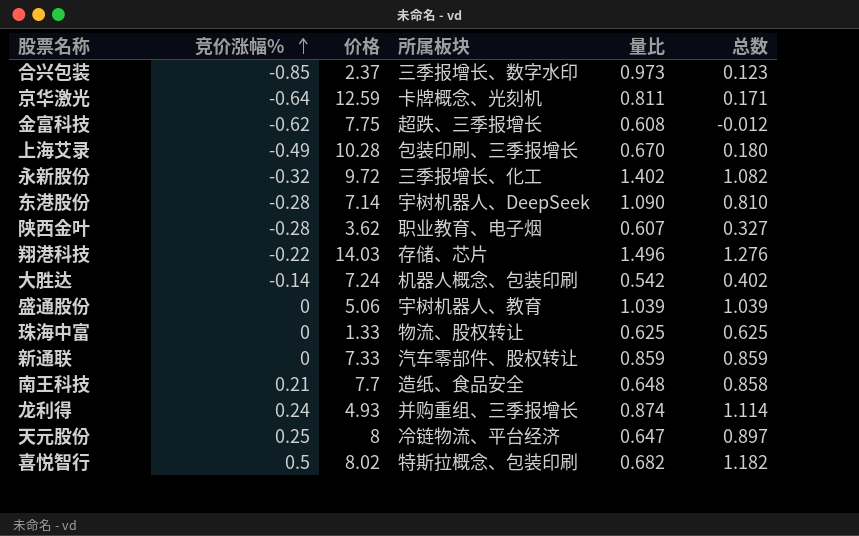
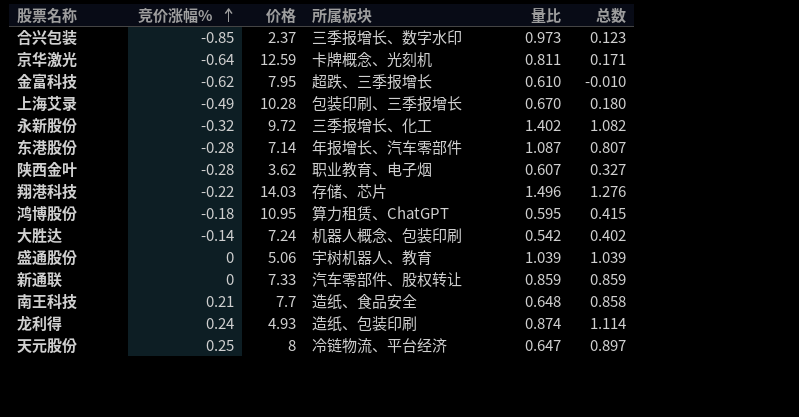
row 珠海中富: 0 | 1.33 | 物流、股权转让 | 0.625 | 0.625 -> none
row 喜悦智行: 0.5 | 8.02 | 特斯拉概念、包装印刷 | 0.682 | 1.182 -> none
金富科技 | 价格: 7.75 -> 7.95
金富科技 | 量比: 0.608 -> 0.610
金富科技 | 总数: -0.012 -> -0.010
东港股份 | 所属板块: 宇树机器人、DeepSeek -> 年报增长、汽车零部件
东港股份 | 量比: 1.090 -> 1.087
东港股份 | 总数: 0.810 -> 0.807
row 鸿博股份: none -> -0.18 | 10.95 | 算力租赁、ChatGPT | 0.595 | 0.415
龙利得 | 所属板块: 并购重组、三季报增长 -> 造纸、包装印刷

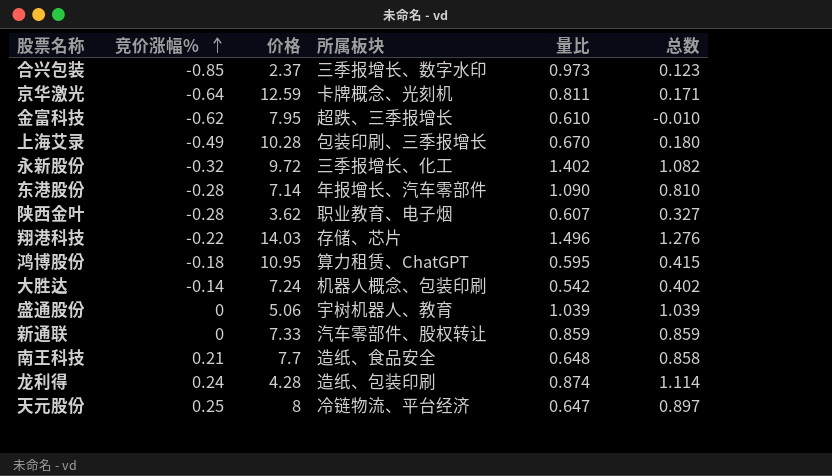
东港股份 | 量比: 1.087 -> 1.090
东港股份 | 总数: 0.807 -> 0.810
龙利得 | 价格: 4.93 -> 4.28

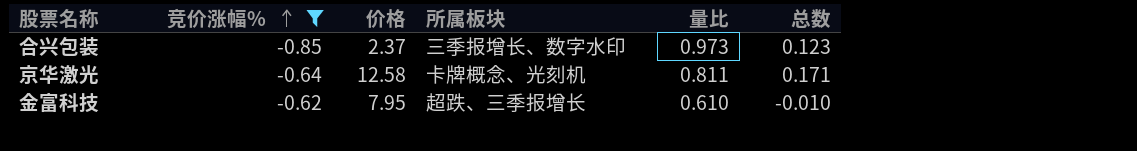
filter: none -> 竞价涨幅% <= -0.62
京华激光 | 价格: 12.59 -> 12.58

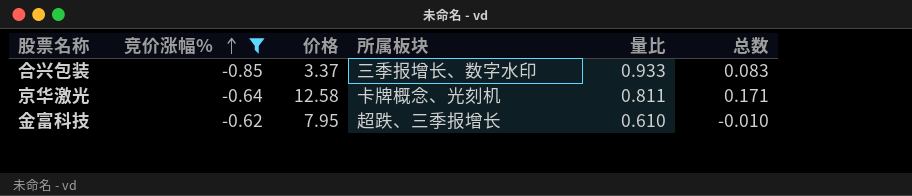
合兴包装 | 价格: 2.37 -> 3.37
合兴包装 | 量比: 0.973 -> 0.933
合兴包装 | 总数: 0.123 -> 0.083

